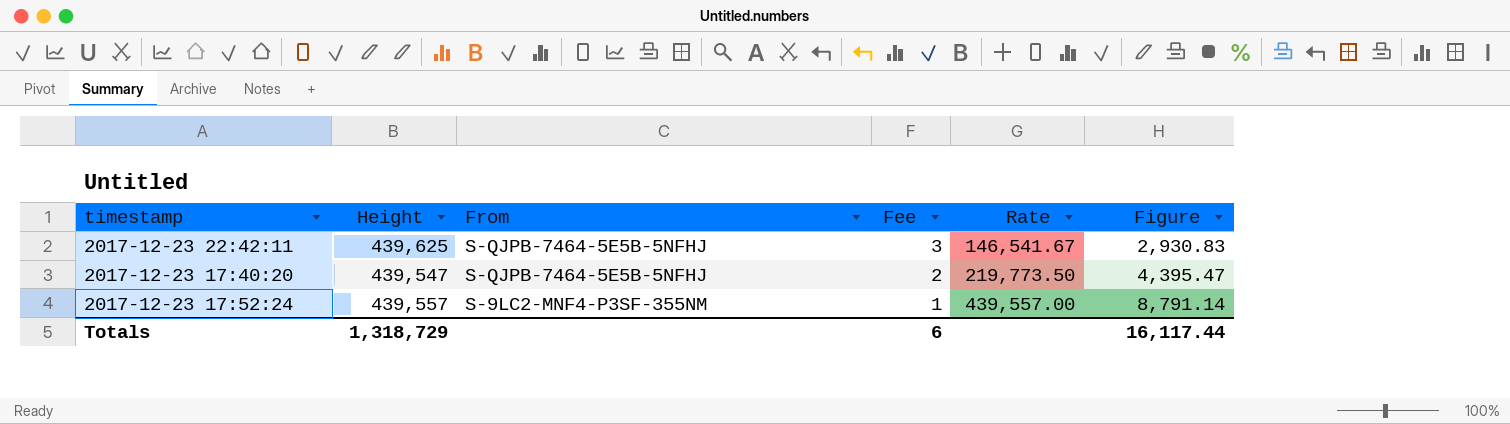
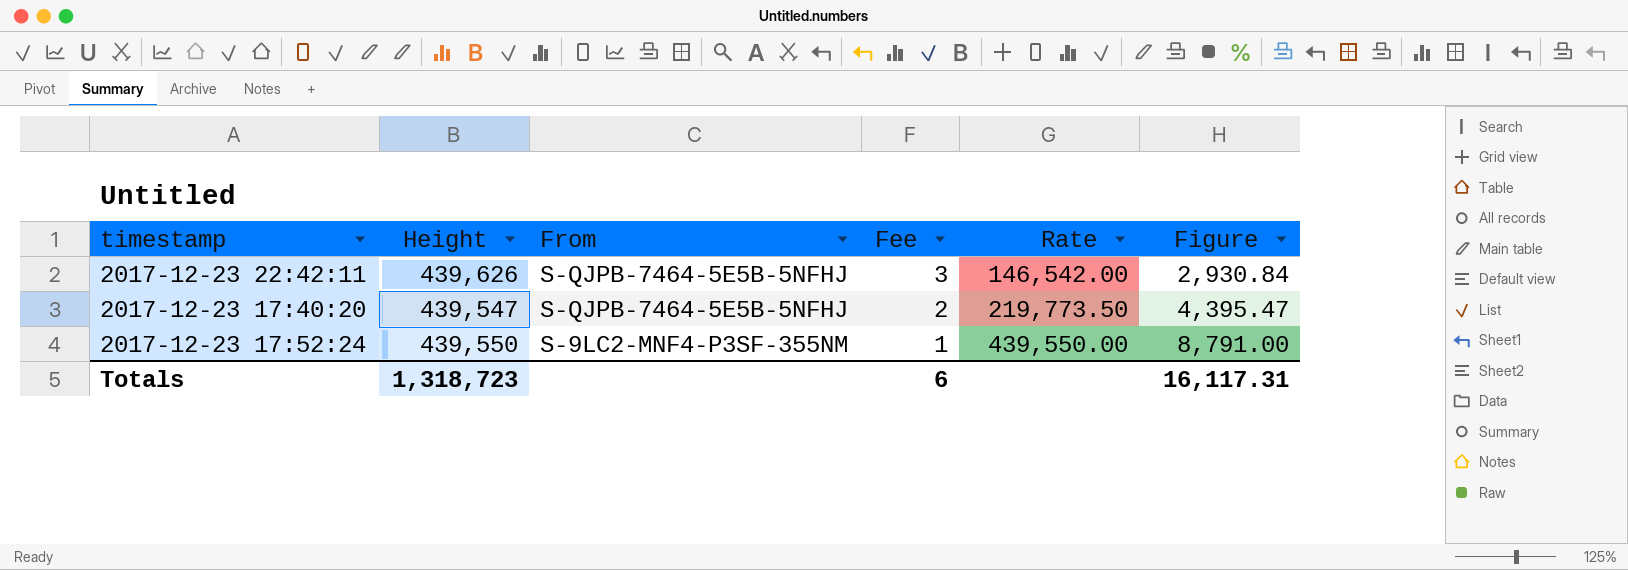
2017-12-23 22:42:11 | Height: 439,625 -> 439,626
2017-12-23 22:42:11 | Rate: 146,541.67 -> 146,542.00
2017-12-23 22:42:11 | Figure: 2,930.83 -> 2,930.84
2017-12-23 17:52:24 | Height: 439,557 -> 439,550
2017-12-23 17:52:24 | Rate: 439,557.00 -> 439,550.00
2017-12-23 17:52:24 | Figure: 8,791.14 -> 8,791.00
Totals | Height: 1,318,729 -> 1,318,723
Totals | Figure: 16,117.44 -> 16,117.31

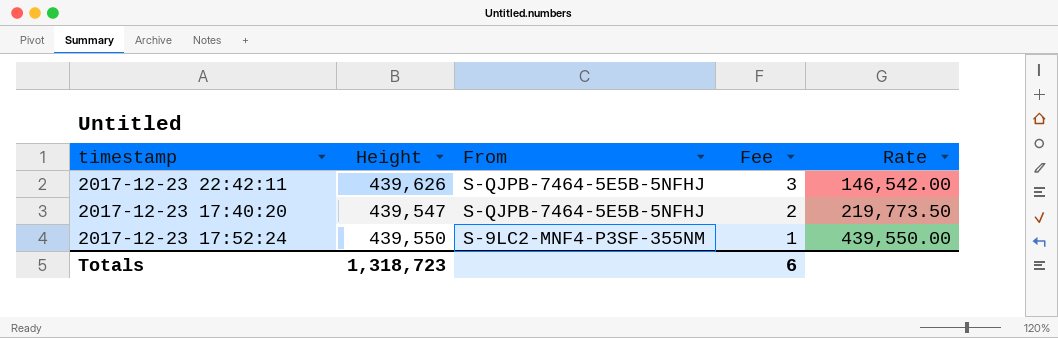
column Figure | formula: [Rate] * 0.02 -> none

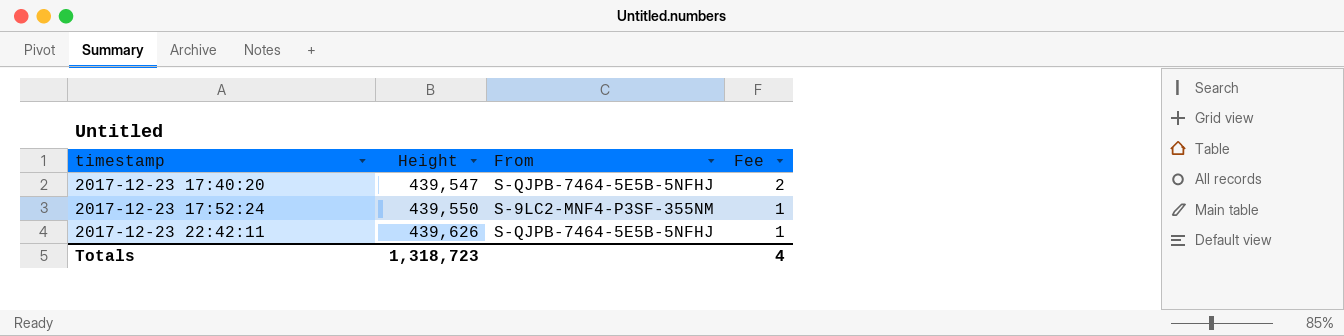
row order: From descending -> timestamp ascending
column Rate | formula: [Height] / [Fee] -> none
2017-12-23 22:42:11 | Fee: 3 -> 1
Totals | Fee: 6 -> 4

